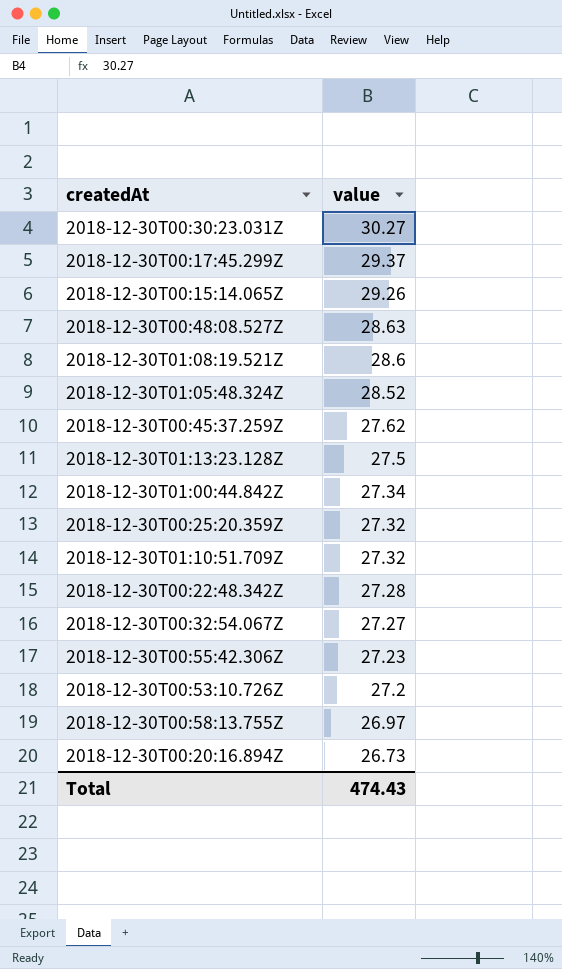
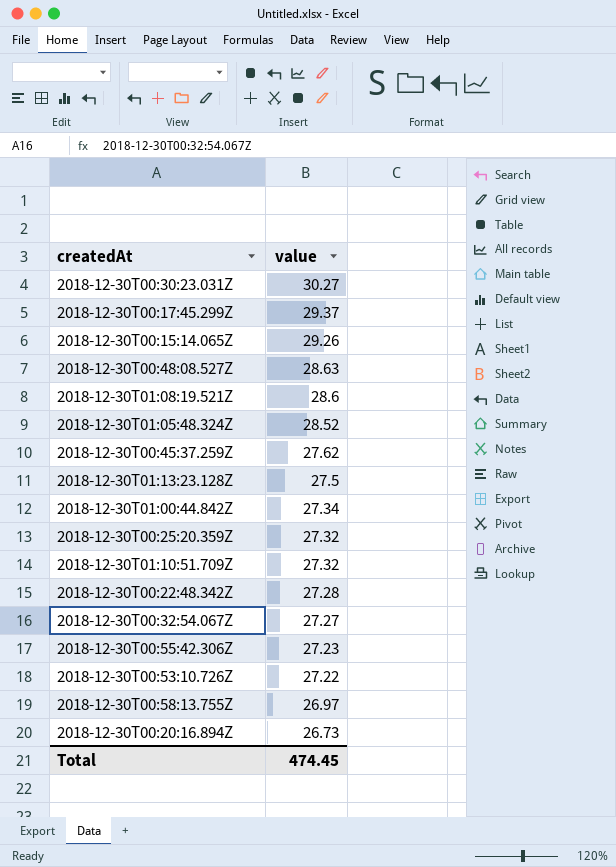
2018-12-30T00:53:10.726Z | value: 27.2 -> 27.22
Total | value: 474.43 -> 474.45

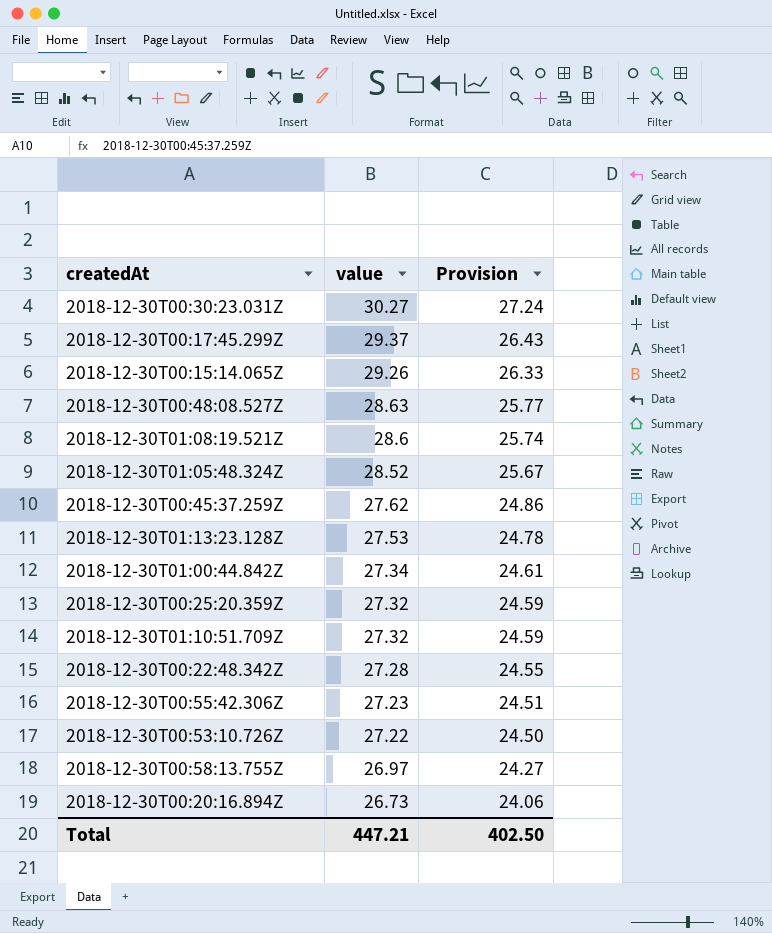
column Provision | formula: none -> [value] * 0.9
row 2018-12-30T00:32:54.067Z: 27.27 -> none
2018-12-30T01:13:23.128Z | value: 27.5 -> 27.53
Total | value: 474.45 -> 447.21

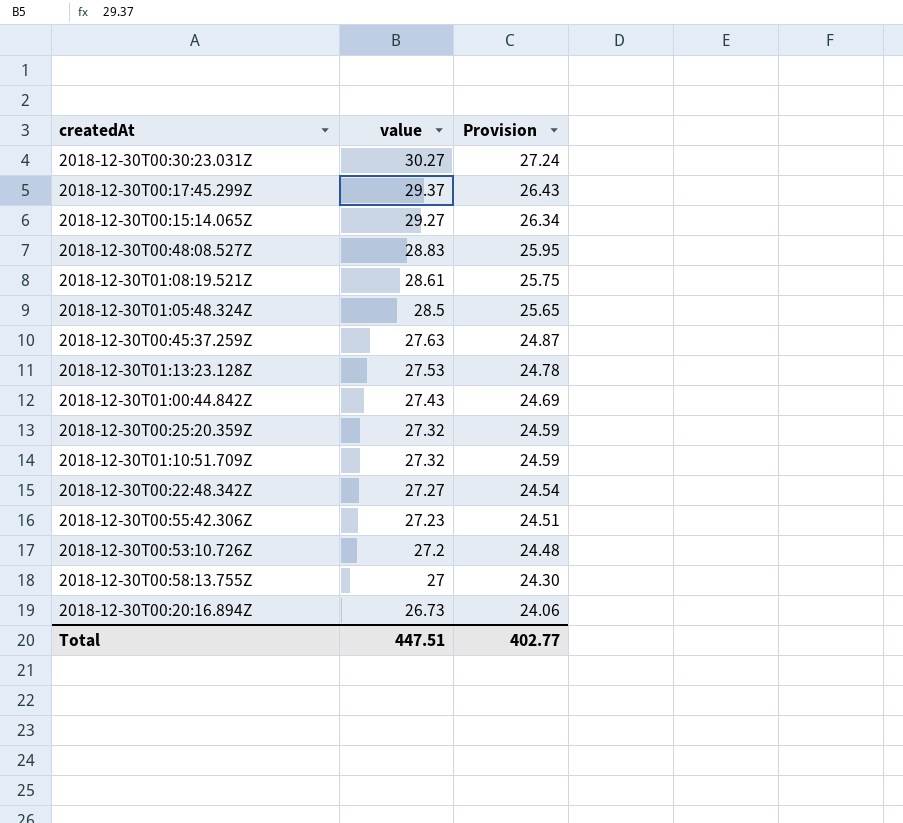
2018-12-30T00:15:14.065Z | value: 29.26 -> 29.27
2018-12-30T00:15:14.065Z | Provision: 26.33 -> 26.34
2018-12-30T00:48:08.527Z | value: 28.63 -> 28.83
2018-12-30T00:48:08.527Z | Provision: 25.77 -> 25.95
2018-12-30T01:08:19.521Z | value: 28.6 -> 28.61
2018-12-30T01:08:19.521Z | Provision: 25.74 -> 25.75
2018-12-30T01:05:48.324Z | value: 28.52 -> 28.5
2018-12-30T01:05:48.324Z | Provision: 25.67 -> 25.65
2018-12-30T00:45:37.259Z | value: 27.62 -> 27.63
2018-12-30T00:45:37.259Z | Provision: 24.86 -> 24.87
2018-12-30T01:00:44.842Z | value: 27.34 -> 27.43
2018-12-30T01:00:44.842Z | Provision: 24.61 -> 24.69
2018-12-30T00:22:48.342Z | value: 27.28 -> 27.27
2018-12-30T00:22:48.342Z | Provision: 24.55 -> 24.54
2018-12-30T00:53:10.726Z | value: 27.22 -> 27.2
2018-12-30T00:53:10.726Z | Provision: 24.50 -> 24.48
2018-12-30T00:58:13.755Z | value: 26.97 -> 27
2018-12-30T00:58:13.755Z | Provision: 24.27 -> 24.30
Total | value: 447.21 -> 447.51
Total | Provision: 402.50 -> 402.77

